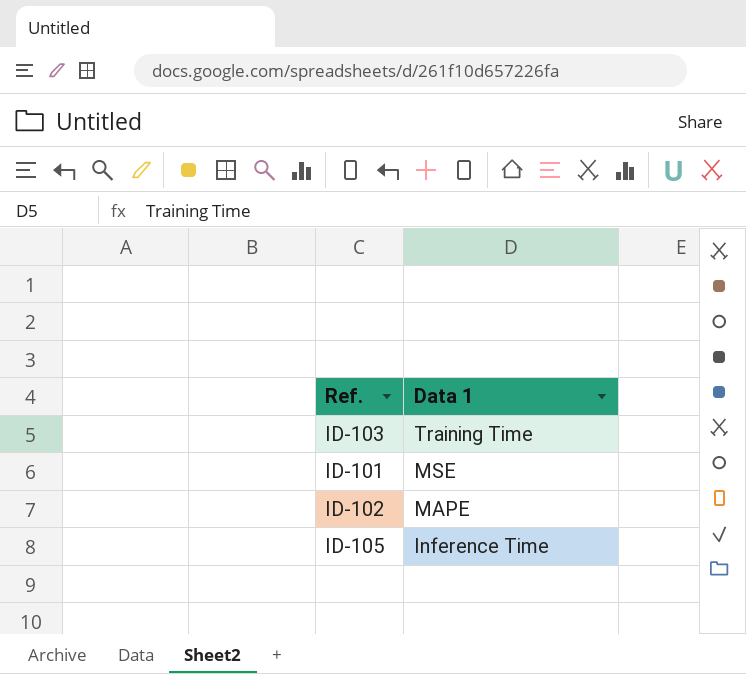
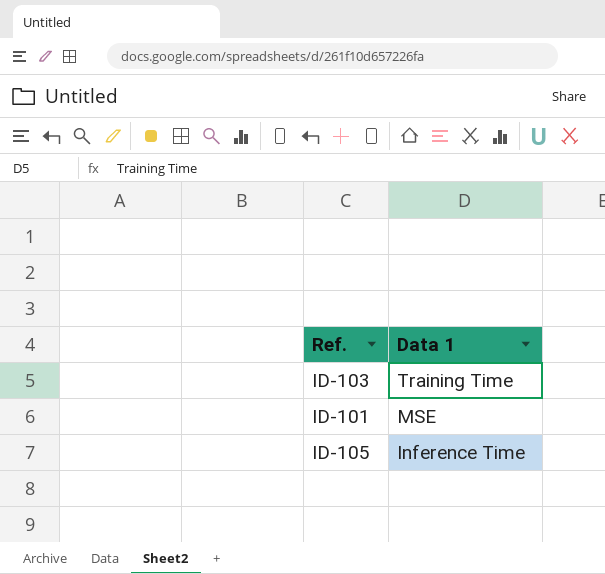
row ID-102: MAPE -> none

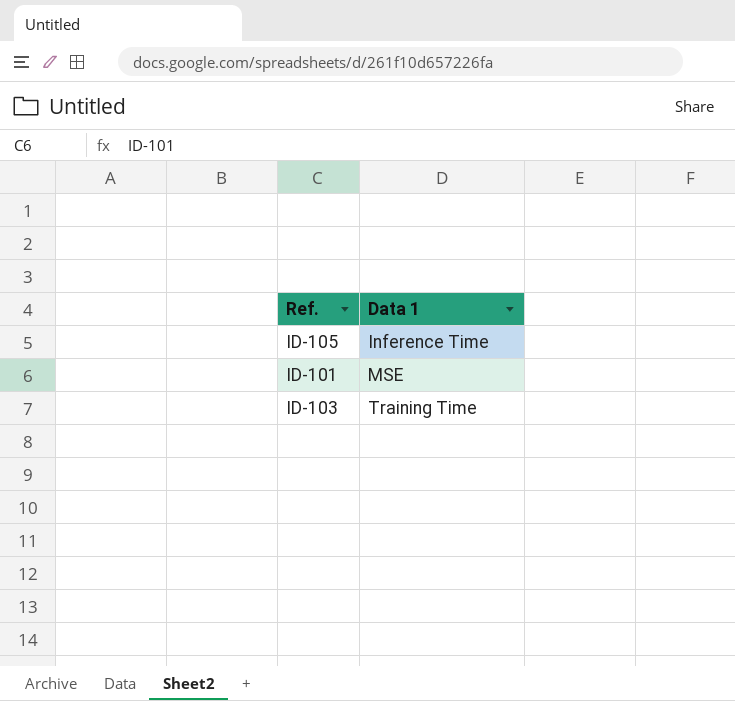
row order: Data 1 descending -> Data 1 ascending

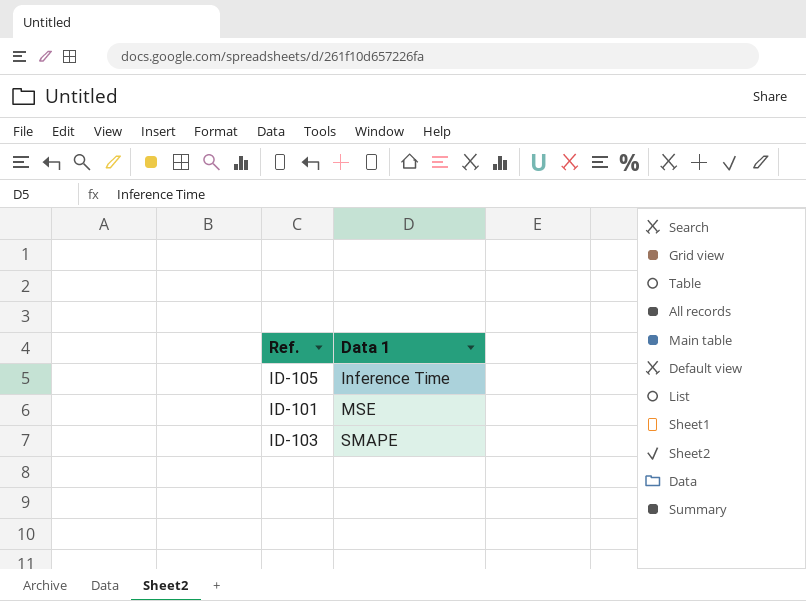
ID-103 | Data 1: Training Time -> SMAPE

